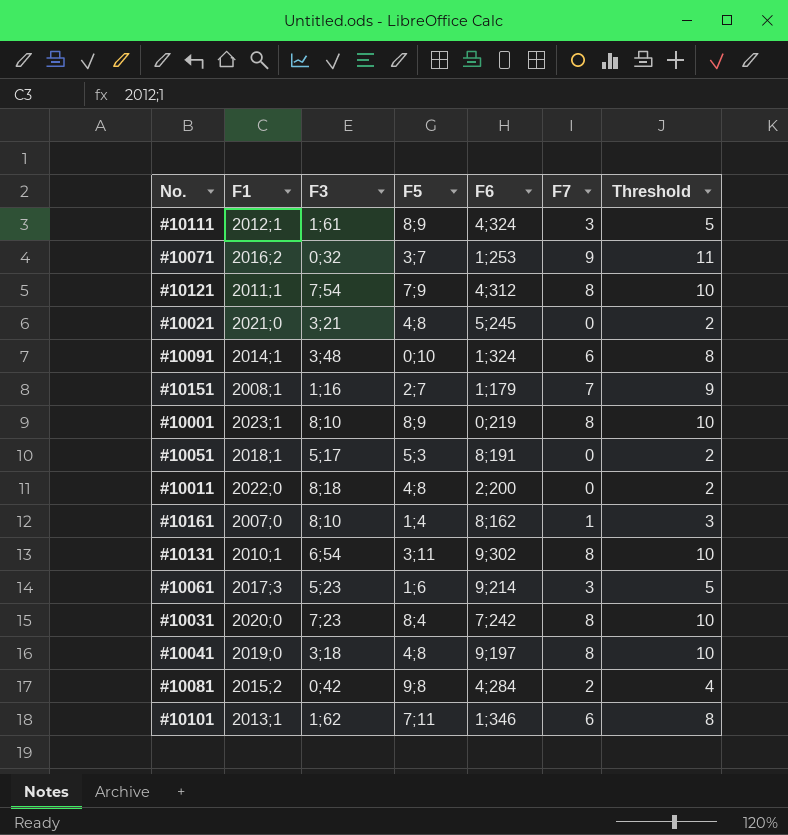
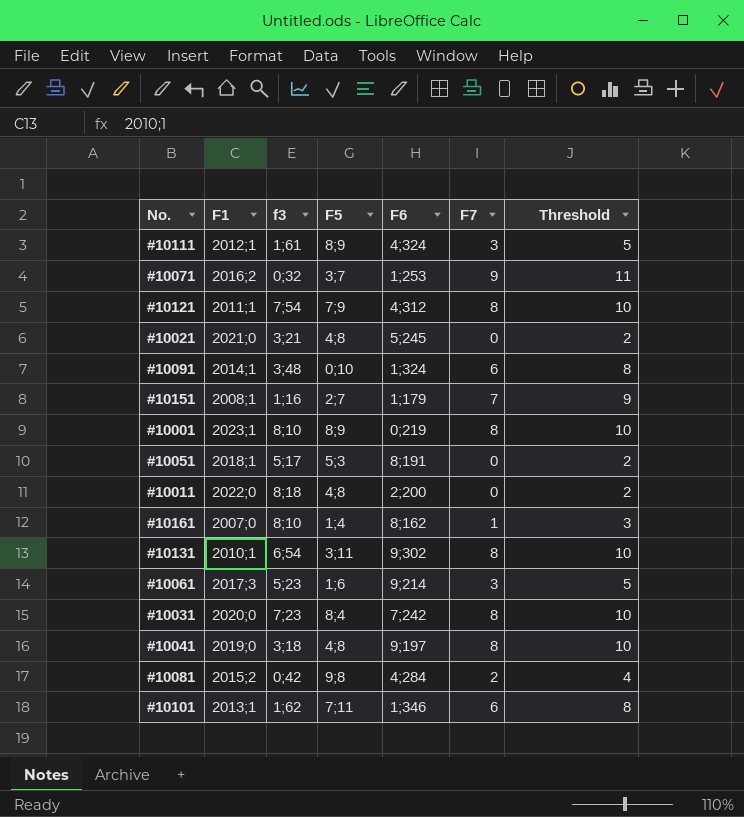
column name: F3 -> f3

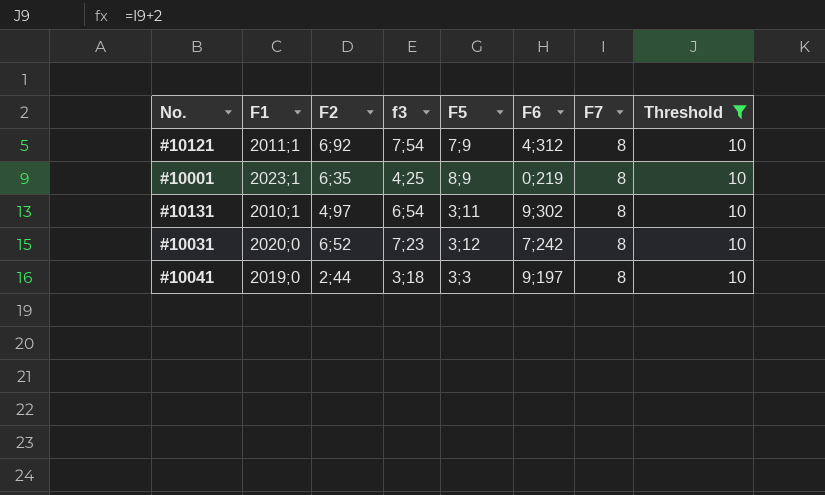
filter: none -> Threshold = 10
column F2 | position: none -> 3
#10001 | f3: 8;10 -> 4;25
#10031 | F5: 8;4 -> 3;12
#10041 | F5: 4;8 -> 3;3

